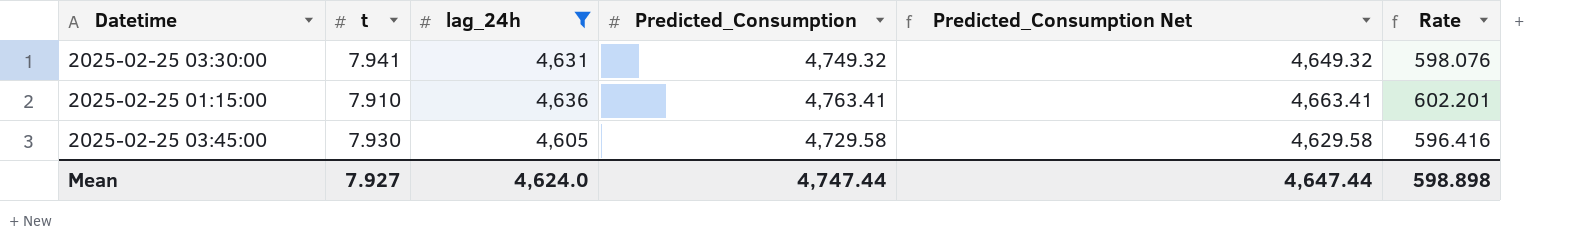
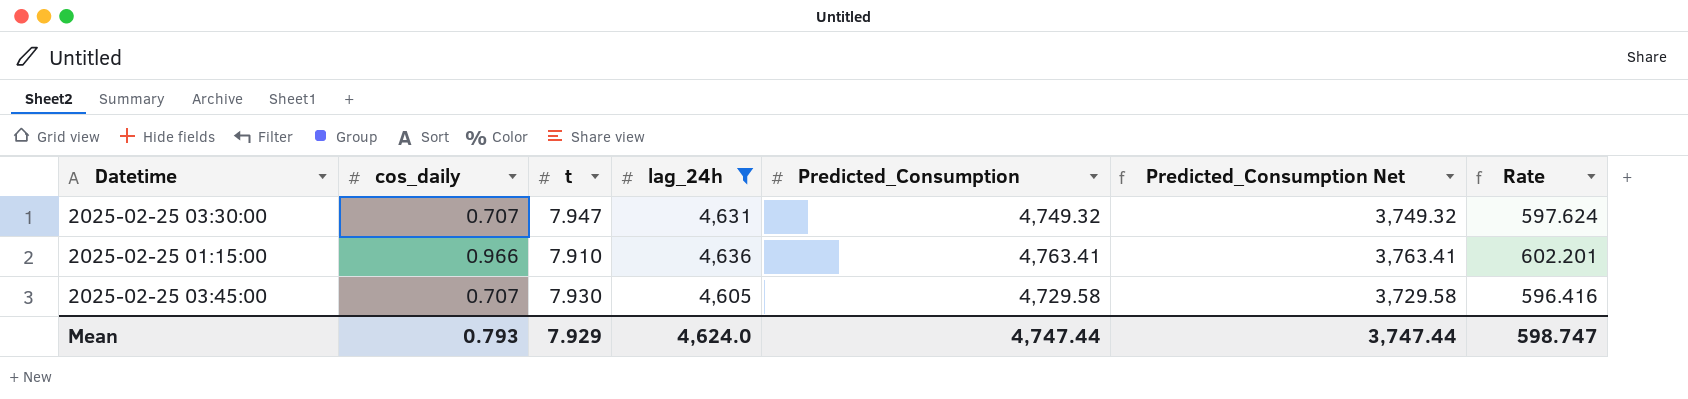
column cos_daily | position: none -> 2
column Predicted_Consumption Net | formula: [Predicted_Consumption] - 100 -> [Predicted_Consumption] - 1000
2025-02-25 03:30:00 | t: 7.941 -> 7.947
2025-02-25 03:30:00 | Rate: 598.076 -> 597.624
Mean | t: 7.927 -> 7.929
Mean | Predicted_Consumption Net: 4,647.44 -> 3,747.44
Mean | Rate: 598.898 -> 598.747

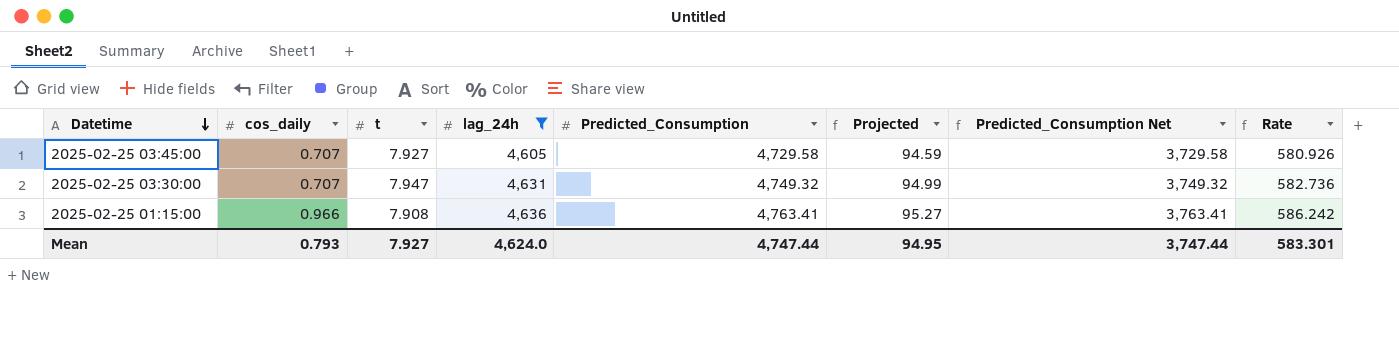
row order: none -> Datetime descending
column Projected | formula: none -> [Predicted_Consumption] * 0.02
column Rate | formula: [Predicted_Consumption] / [t] -> [lag_24h] / [t]
2025-02-25 03:45:00 | t: 7.930 -> 7.927
2025-02-25 01:15:00 | t: 7.910 -> 7.908
Mean | t: 7.929 -> 7.927
Mean | Rate: 598.747 -> 583.301

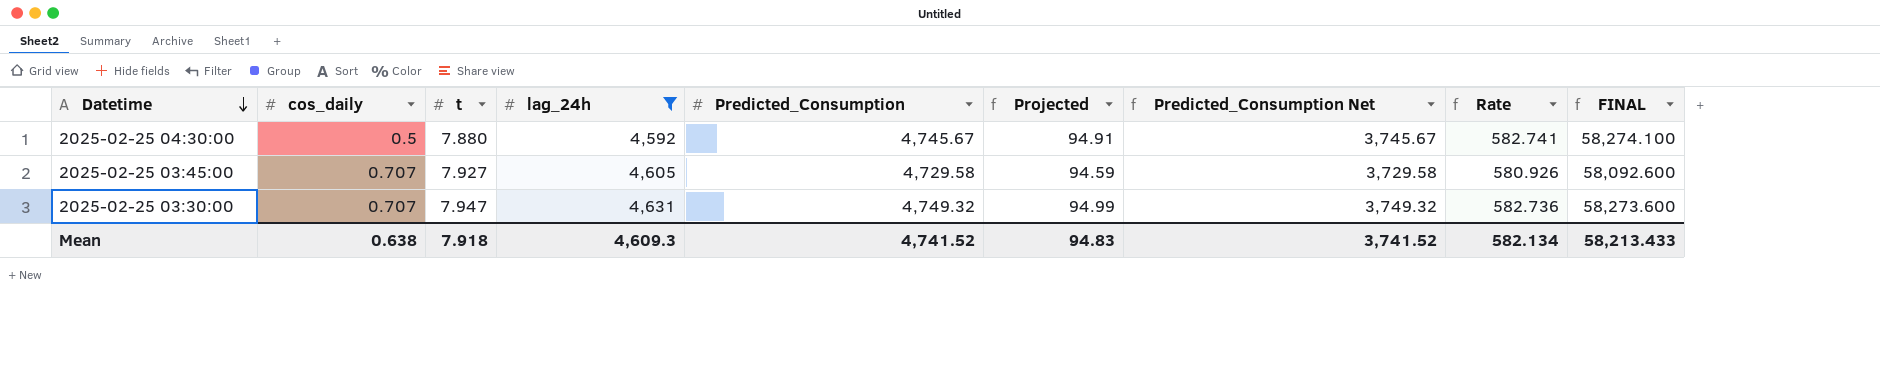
column FINAL | formula: none -> [Rate] * 100
row 2025-02-25 01:15:00: 0.966 | 7.908 | 4,636 | 4,763.41 | 95.27 | 3,763.41 | 586.242 -> none
row 2025-02-25 04:30:00: none -> 0.5 | 7.880 | 4,592 | 4,745.67 | 94.91 | 3,745.67 | 582.741 | 58,274.100
Mean | cos_daily: 0.793 -> 0.638
Mean | t: 7.927 -> 7.918
Mean | lag_24h: 4,624.0 -> 4,609.3
Mean | Predicted_Consumption: 4,747.44 -> 4,741.52
Mean | Projected: 94.95 -> 94.83
Mean | Predicted_Consumption Net: 3,747.44 -> 3,741.52
Mean | Rate: 583.301 -> 582.134

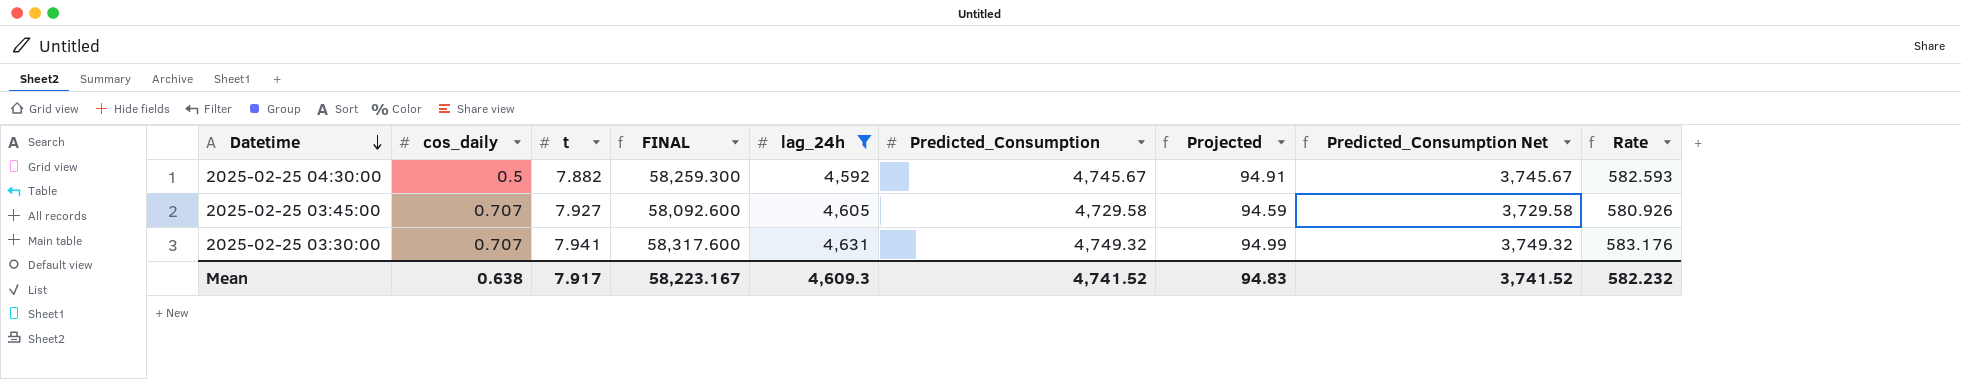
column FINAL | position: 9 -> 4
2025-02-25 04:30:00 | t: 7.880 -> 7.882
2025-02-25 04:30:00 | FINAL: 58,274.100 -> 58,259.300
2025-02-25 04:30:00 | Rate: 582.741 -> 582.593
2025-02-25 03:30:00 | t: 7.947 -> 7.941
2025-02-25 03:30:00 | FINAL: 58,273.600 -> 58,317.600
2025-02-25 03:30:00 | Rate: 582.736 -> 583.176
Mean | t: 7.918 -> 7.917
Mean | FINAL: 58,213.433 -> 58,223.167
Mean | Rate: 582.134 -> 582.232

